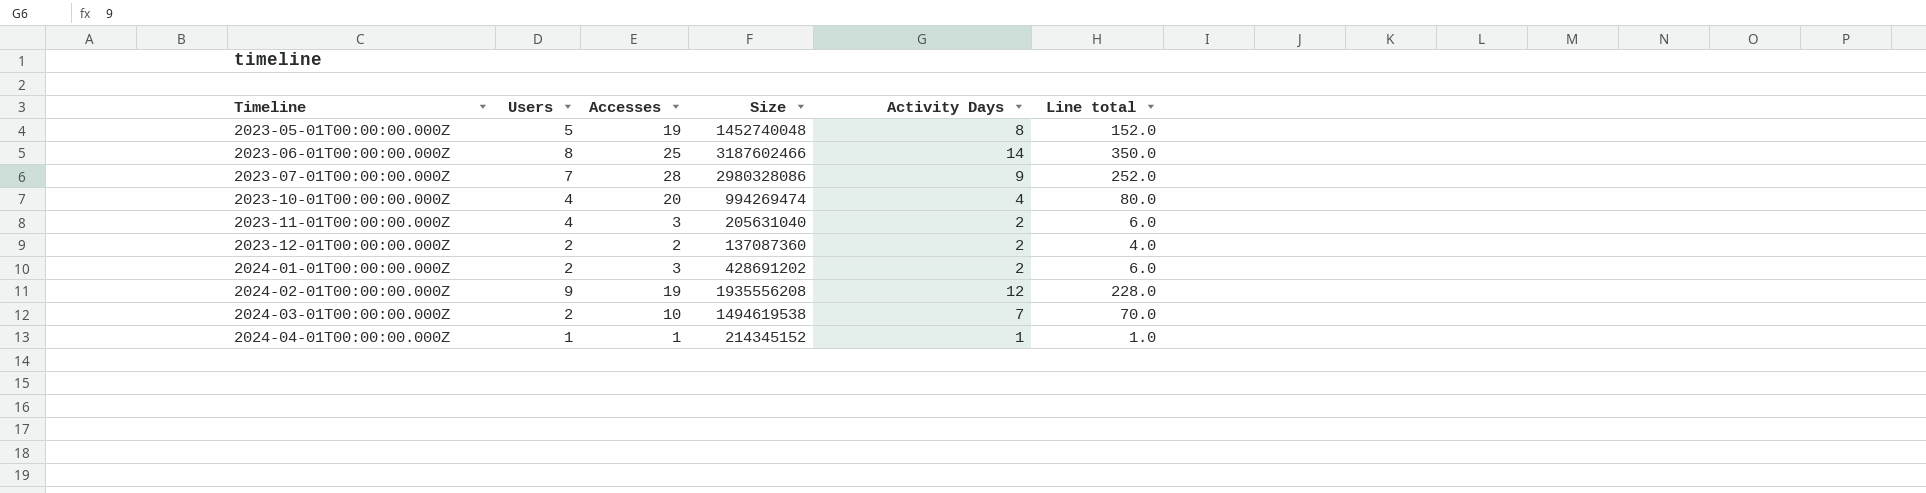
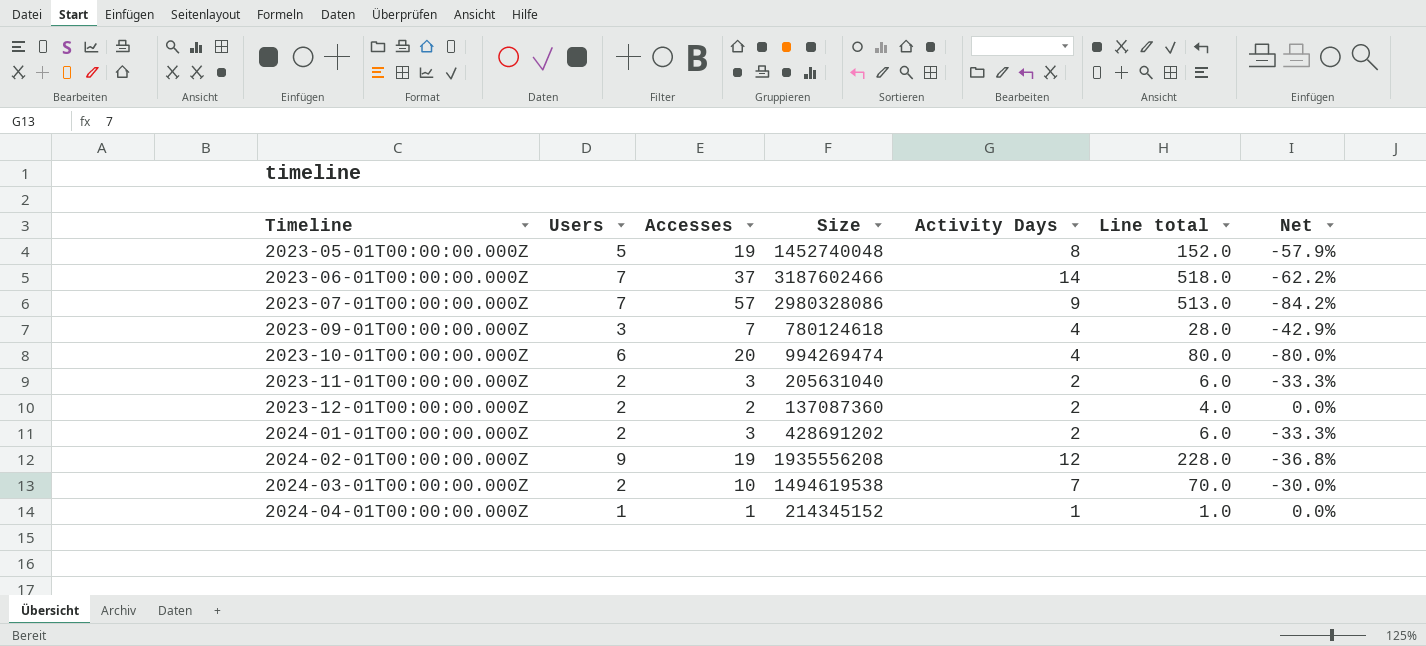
column Net | formula: none -> ([Activity Days] - [Accesses]) / [Accesses]
2023-06-01T00:00:00.000Z | Users: 8 -> 7
2023-06-01T00:00:00.000Z | Accesses: 25 -> 37
2023-06-01T00:00:00.000Z | Line total: 350.0 -> 518.0
2023-07-01T00:00:00.000Z | Accesses: 28 -> 57
2023-07-01T00:00:00.000Z | Line total: 252.0 -> 513.0
row 2023-09-01T00:00:00.000Z: none -> 3 | 7 | 780124618 | 4 | 28.0 | -42.9%
2023-10-01T00:00:00.000Z | Users: 4 -> 6
2023-11-01T00:00:00.000Z | Users: 4 -> 2

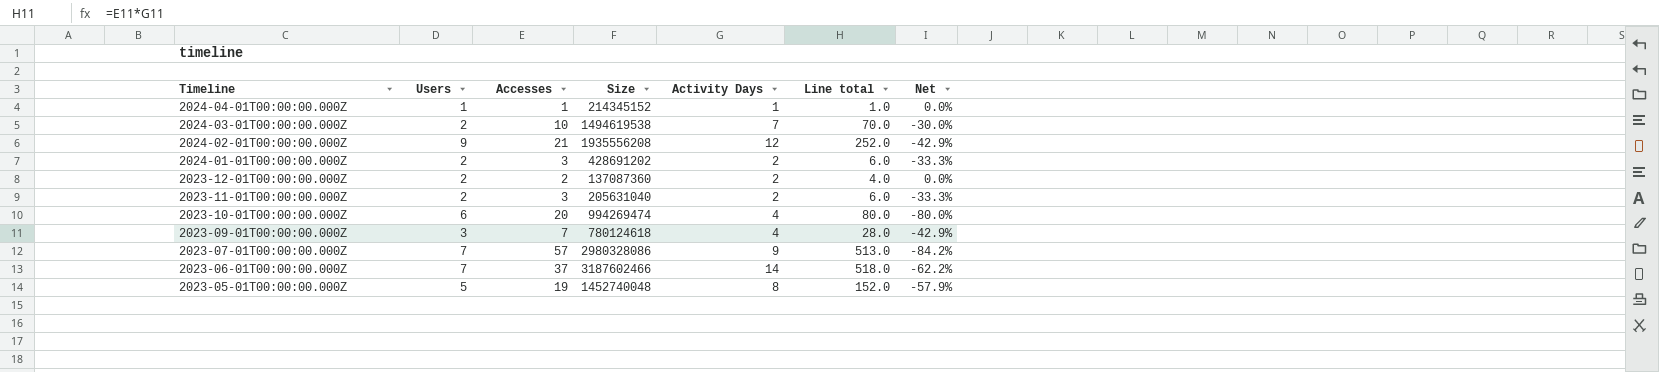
row order: Timeline ascending -> Timeline descending
2024-02-01T00:00:00.000Z | Accesses: 19 -> 21
2024-02-01T00:00:00.000Z | Line total: 228.0 -> 252.0
2024-02-01T00:00:00.000Z | Net: -36.8% -> -42.9%

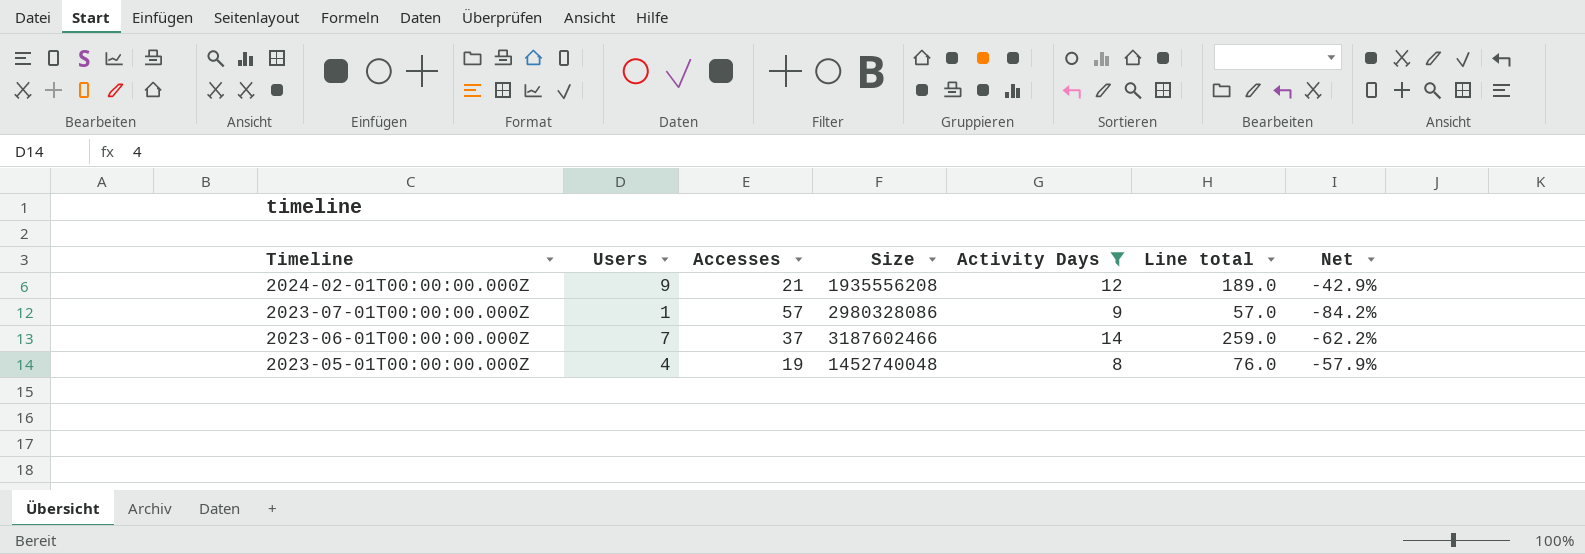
filter: none -> Activity Days >= 8
column Line total | formula: [Accesses] * [Activity Days] -> [Users] * [Accesses]
2023-07-01T00:00:00.000Z | Users: 7 -> 1
2023-05-01T00:00:00.000Z | Users: 5 -> 4

